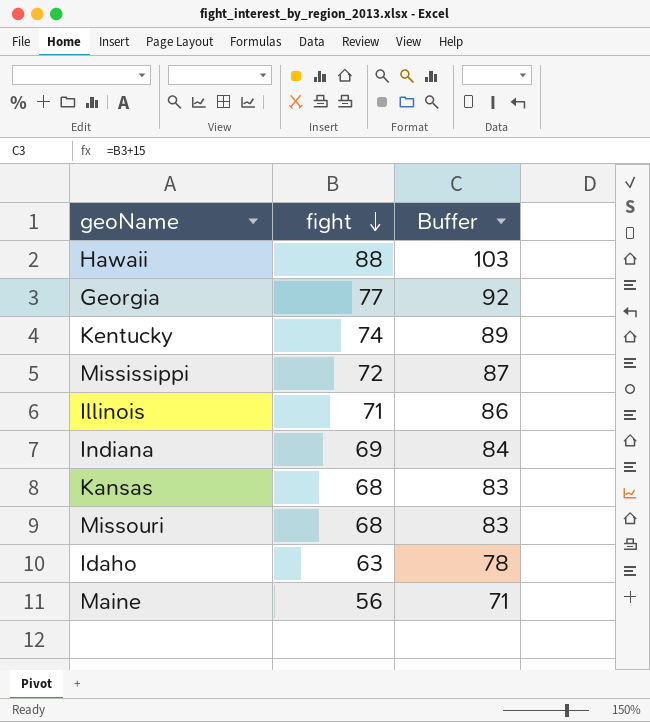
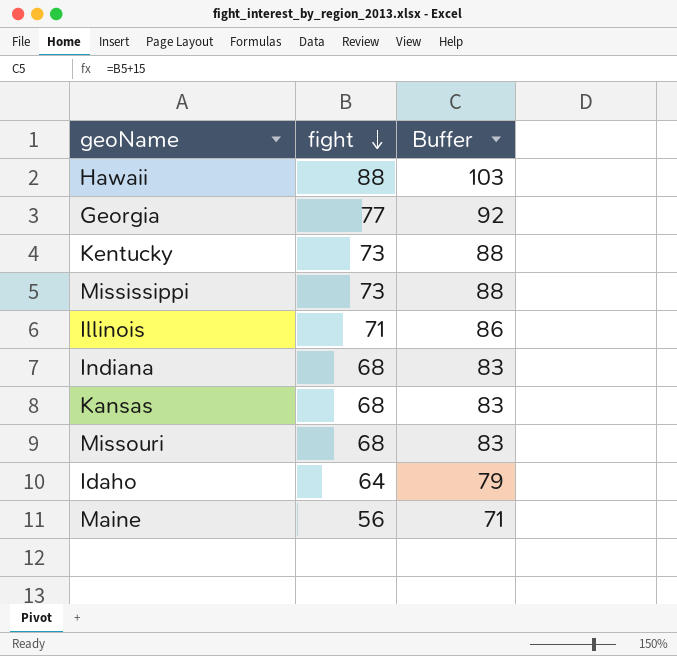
Kentucky | fight: 74 -> 73
Kentucky | Buffer: 89 -> 88
Mississippi | fight: 72 -> 73
Mississippi | Buffer: 87 -> 88
Indiana | fight: 69 -> 68
Indiana | Buffer: 84 -> 83
Idaho | fight: 63 -> 64
Idaho | Buffer: 78 -> 79

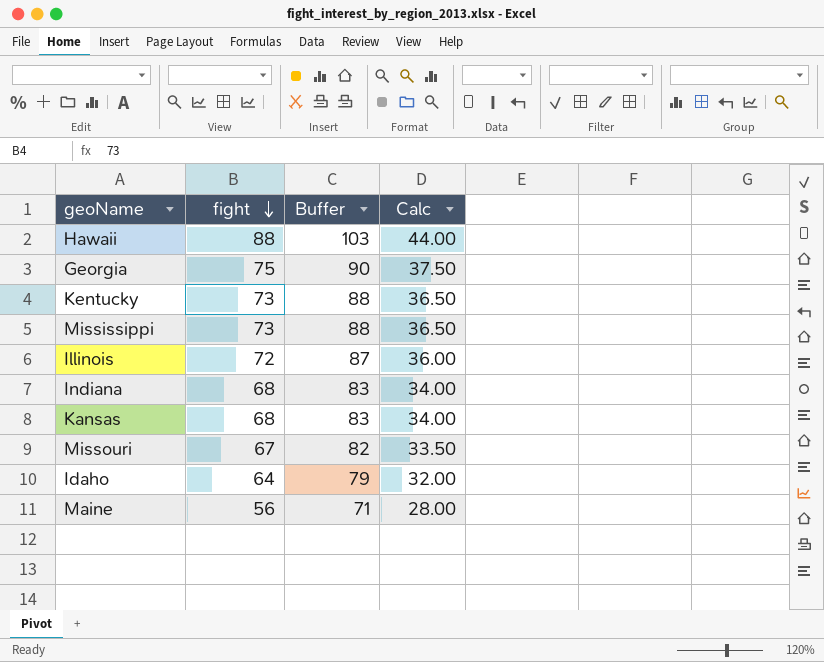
column Calc | formula: none -> [fight] * 0.5
Georgia | fight: 77 -> 75
Georgia | Buffer: 92 -> 90
Illinois | fight: 71 -> 72
Illinois | Buffer: 86 -> 87
Missouri | fight: 68 -> 67
Missouri | Buffer: 83 -> 82

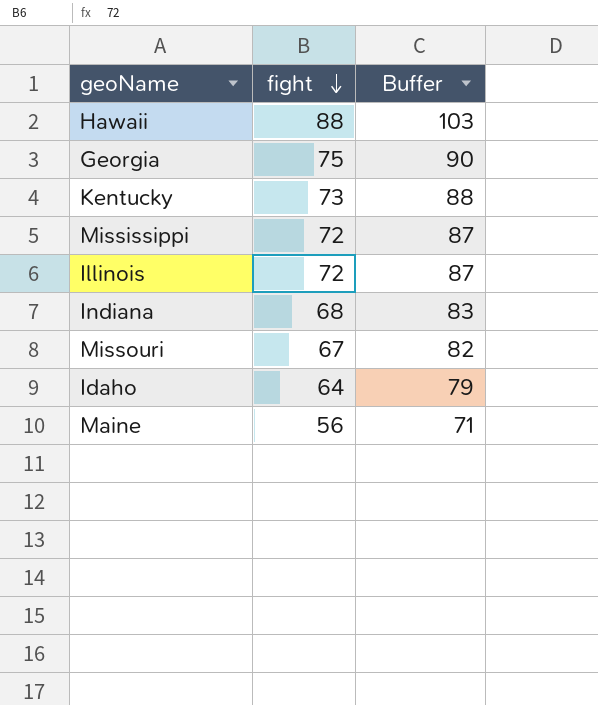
column Calc | formula: [fight] * 0.5 -> none
row Kansas: 68 | 83 | 34.00 -> none
Mississippi | fight: 73 -> 72
Mississippi | Buffer: 88 -> 87

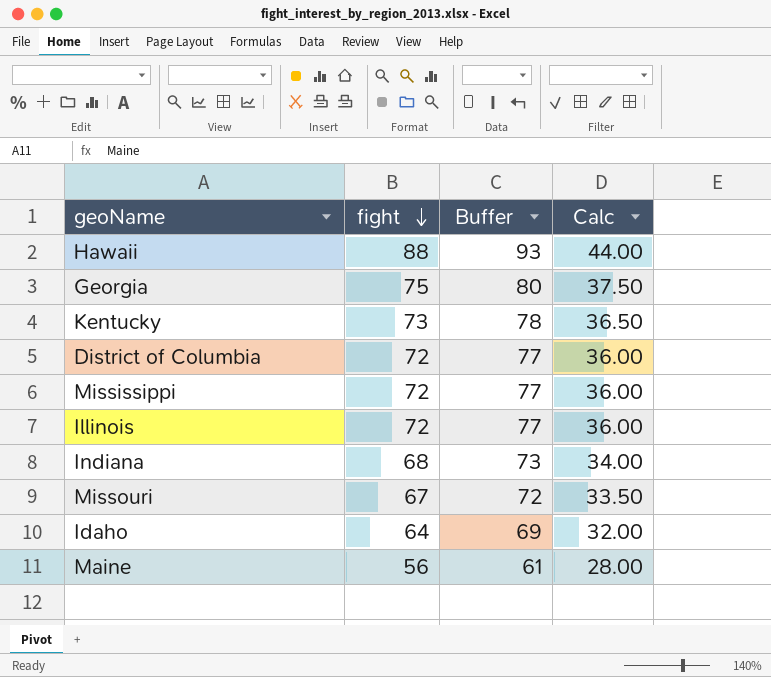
column Buffer | formula: [fight] + 15 -> [fight] + 5
column Calc | formula: none -> [fight] * 0.5
row District of Columbia: none -> 72 | 77 | 36.00

